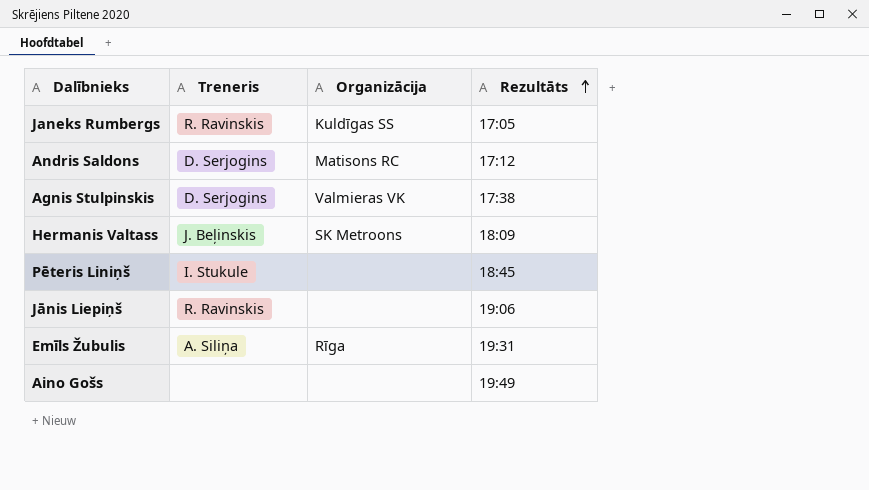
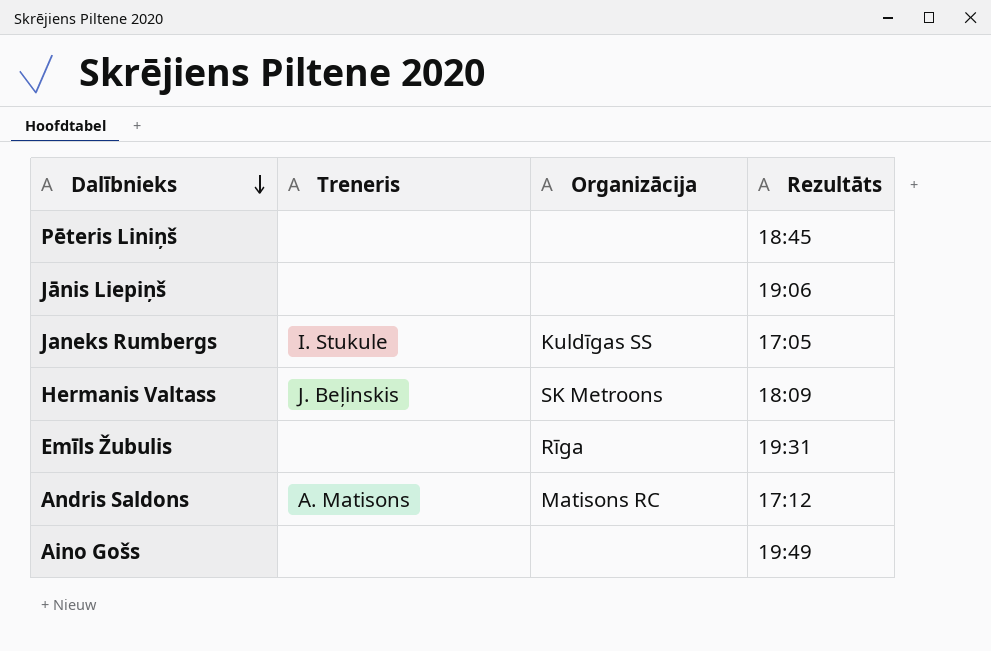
row order: Rezultāts ascending -> Dalībnieks descending
row Agnis Stulpinskis: D. Serjogins | Valmieras VK | 17:38 -> none
Pēteris Liniņš | Treneris: I. Stukule -> none
Jānis Liepiņš | Treneris: R. Ravinskis -> none
Janeks Rumbergs | Treneris: R. Ravinskis -> I. Stukule
Emīls Žubulis | Treneris: A. Siliņa -> none
Andris Saldons | Treneris: D. Serjogins -> A. Matisons

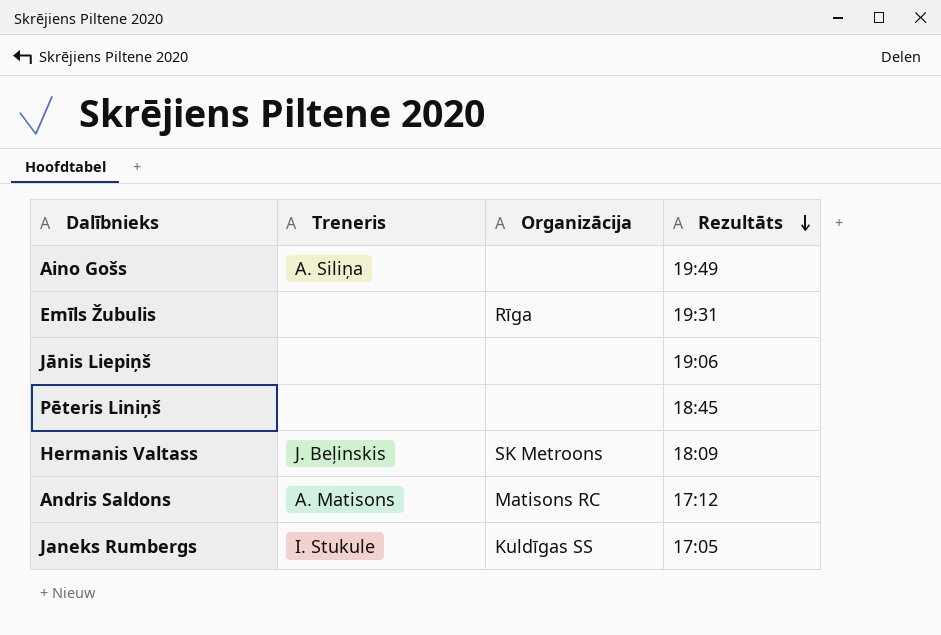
row order: Dalībnieks descending -> Rezultāts descending
Aino Gošs | Treneris: none -> A. Siliņa

